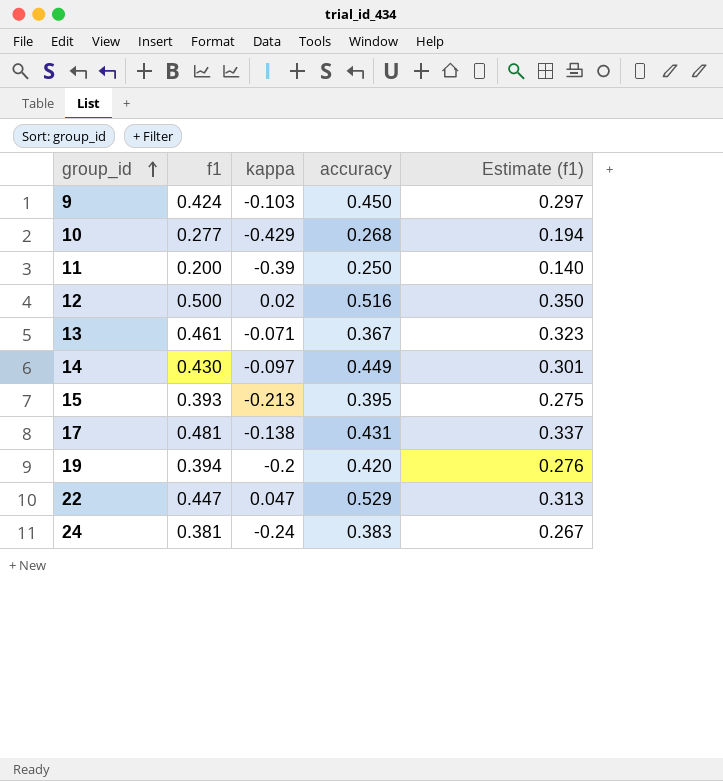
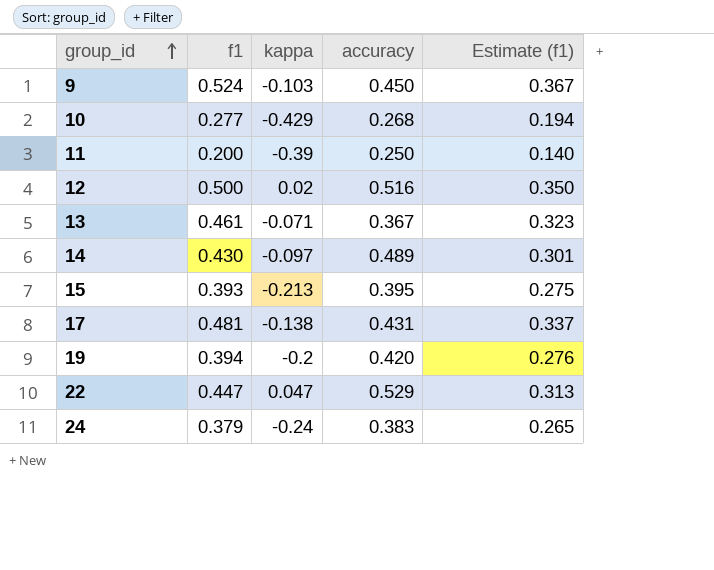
9 | f1: 0.424 -> 0.524
9 | Estimate (f1): 0.297 -> 0.367
14 | accuracy: 0.449 -> 0.489
24 | f1: 0.381 -> 0.379
24 | Estimate (f1): 0.267 -> 0.265

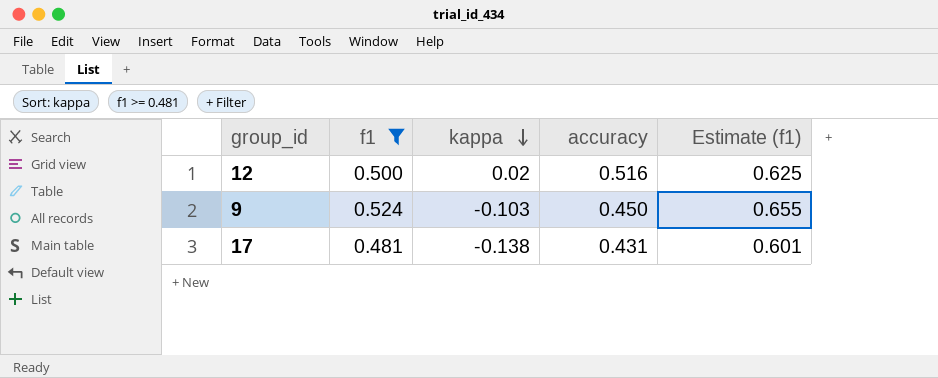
filter: none -> f1 >= 0.481
row order: group_id ascending -> kappa descending
column Estimate (f1) | formula: [f1] * 0.7 -> [f1] * 1.25

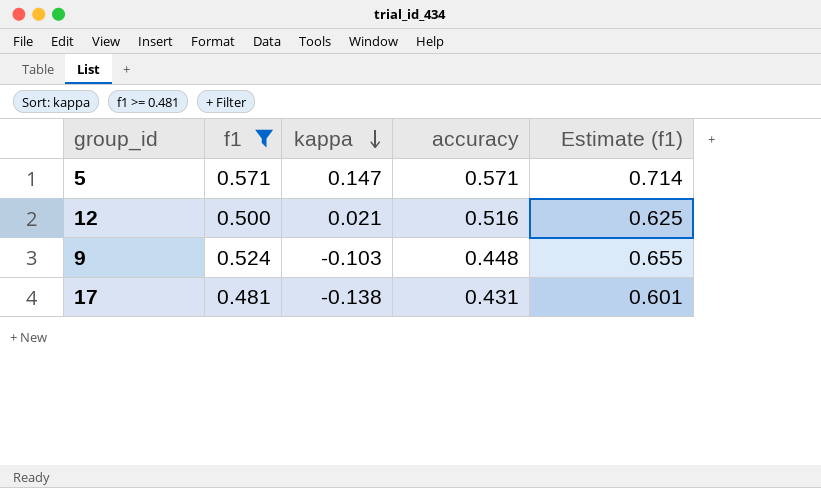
row 5: none -> 0.571 | 0.147 | 0.571 | 0.714
12 | kappa: 0.02 -> 0.021
9 | accuracy: 0.450 -> 0.448

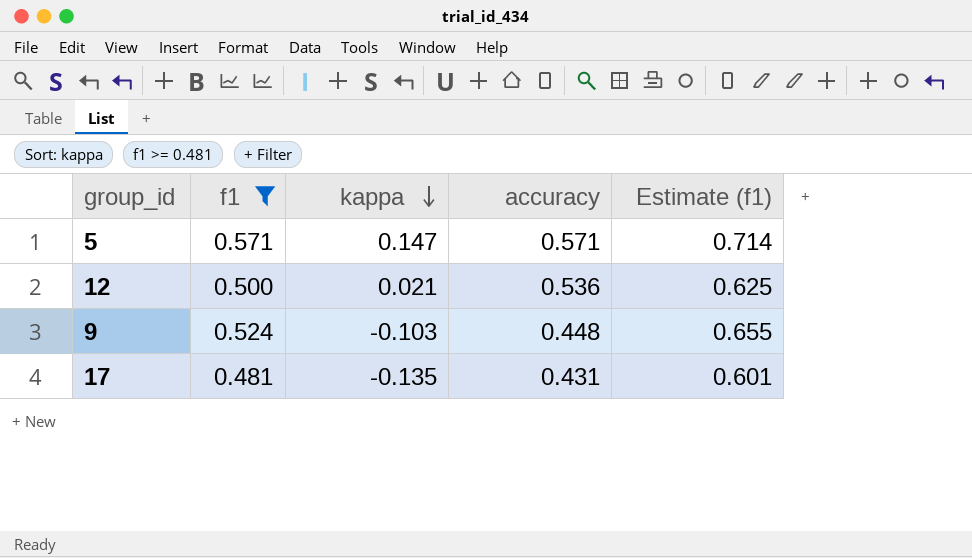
12 | accuracy: 0.516 -> 0.536
17 | kappa: -0.138 -> -0.135

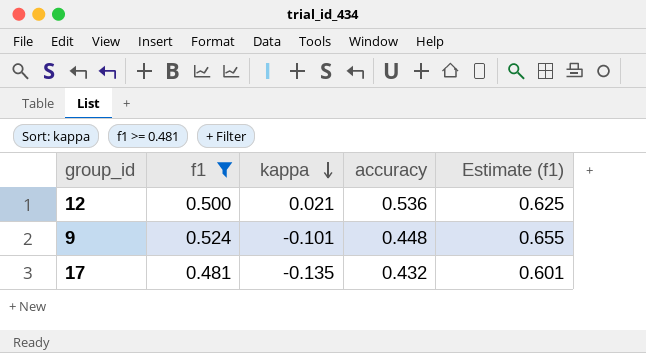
row 5: 0.571 | 0.147 | 0.571 | 0.714 -> none
9 | kappa: -0.103 -> -0.101
17 | accuracy: 0.431 -> 0.432

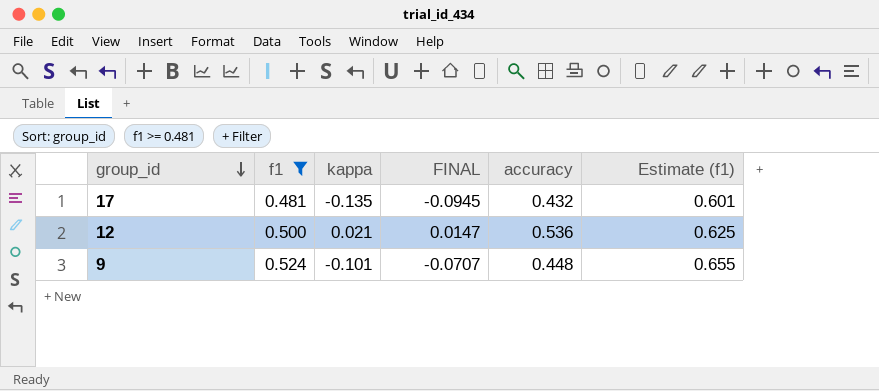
row order: kappa descending -> group_id descending
column FINAL | formula: none -> [kappa] * 0.7

